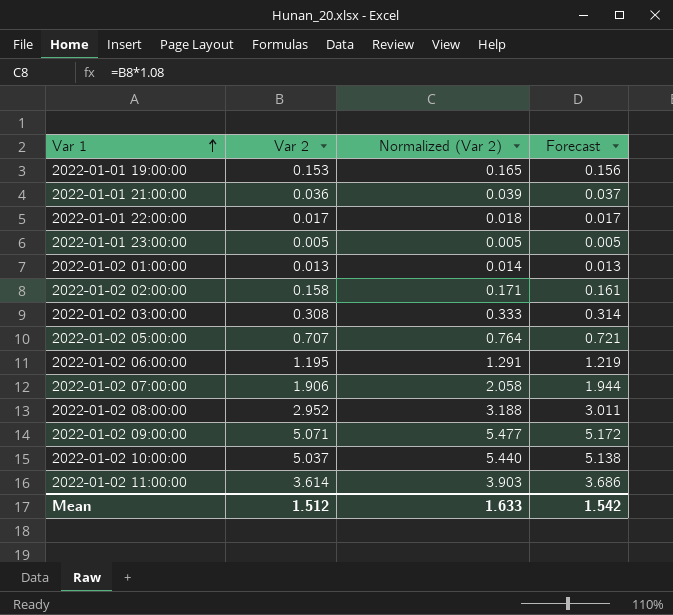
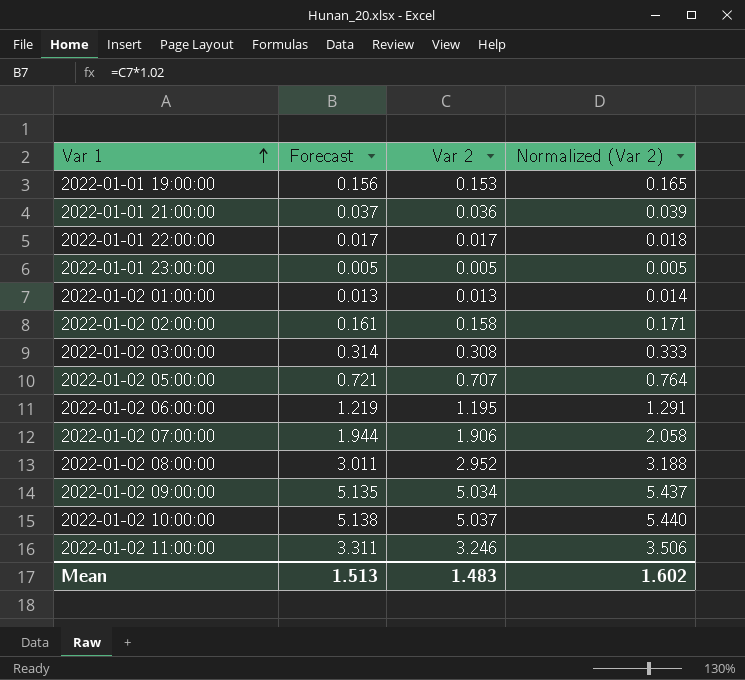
column Forecast | position: 4 -> 2
2022-01-02 09:00:00 | Forecast: 5.172 -> 5.135
2022-01-02 09:00:00 | Var 2: 5.071 -> 5.034
2022-01-02 09:00:00 | Normalized (Var 2): 5.477 -> 5.437
2022-01-02 11:00:00 | Forecast: 3.686 -> 3.311
2022-01-02 11:00:00 | Var 2: 3.614 -> 3.246
2022-01-02 11:00:00 | Normalized (Var 2): 3.903 -> 3.506
Mean | Forecast: 1.542 -> 1.513
Mean | Var 2: 1.512 -> 1.483
Mean | Normalized (Var 2): 1.633 -> 1.602

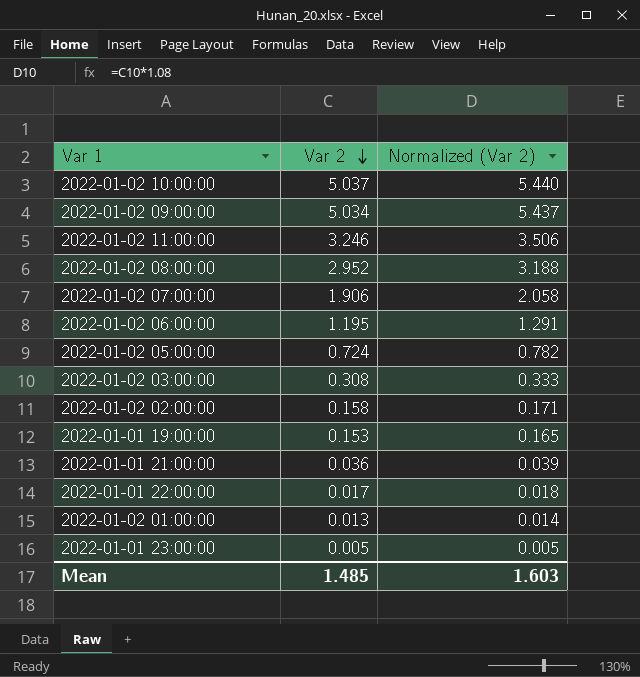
row order: Var 1 ascending -> Var 2 descending
column Forecast | formula: [Var 2] * 1.02 -> none
2022-01-02 05:00:00 | Var 2: 0.707 -> 0.724
2022-01-02 05:00:00 | Normalized (Var 2): 0.764 -> 0.782
Mean | Var 2: 1.483 -> 1.485
Mean | Normalized (Var 2): 1.602 -> 1.603

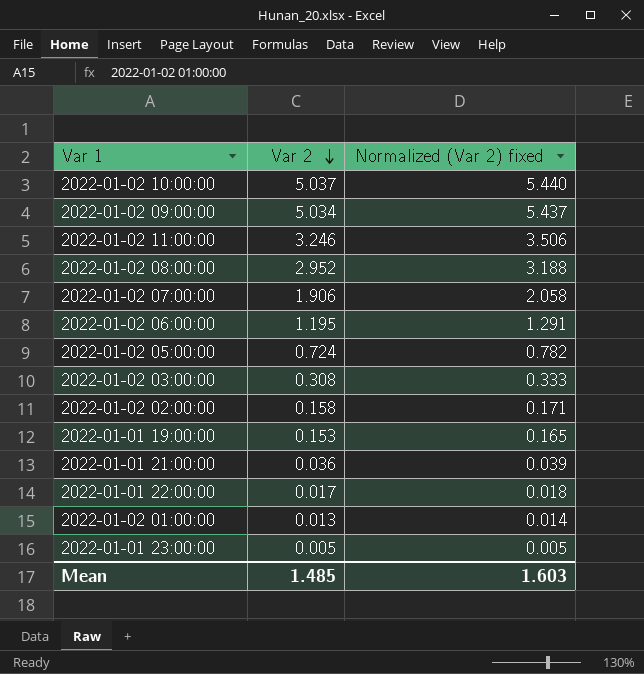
column name: Normalized (Var 2) -> Normalized (Var 2) fixed

